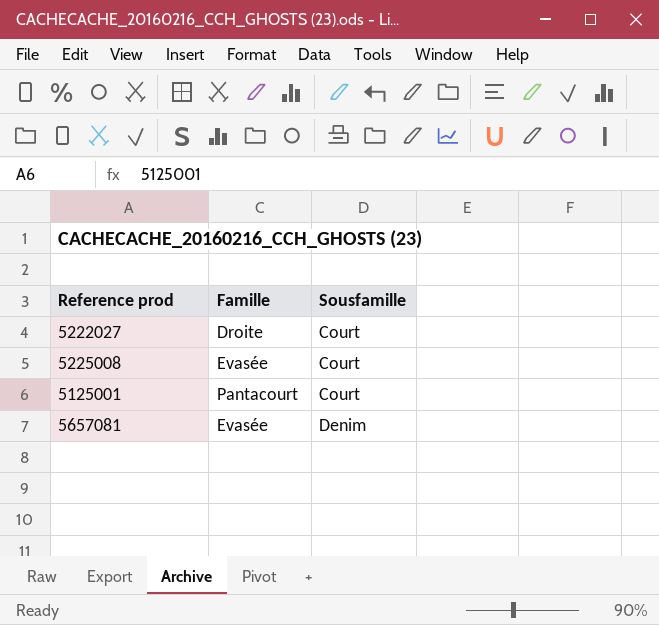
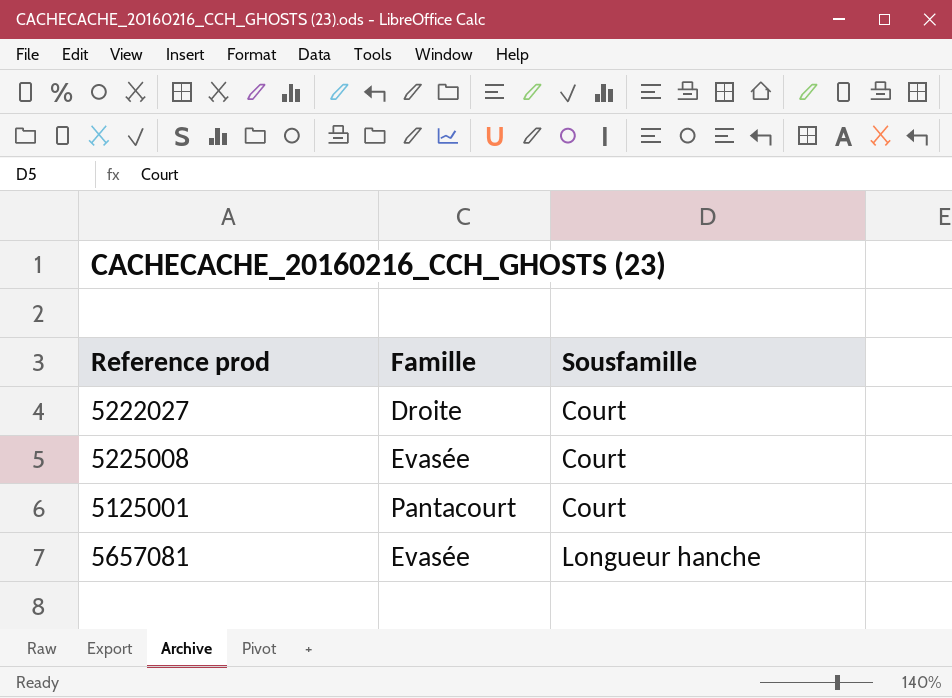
5657081 | Sousfamille: Denim -> Longueur hanche

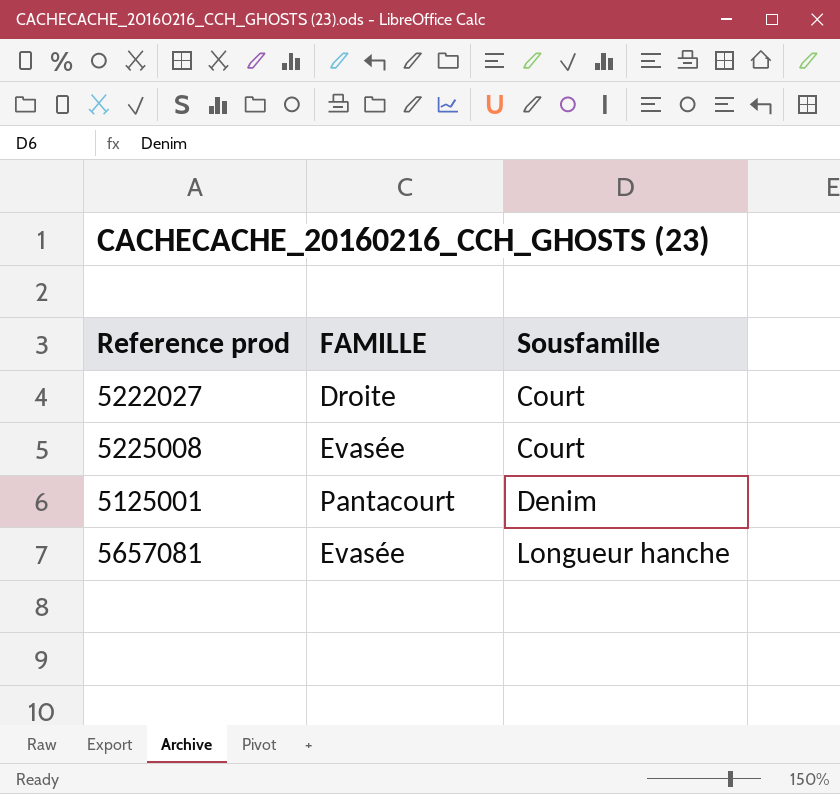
column name: Famille -> FAMILLE
5125001 | Sousfamille: Court -> Denim

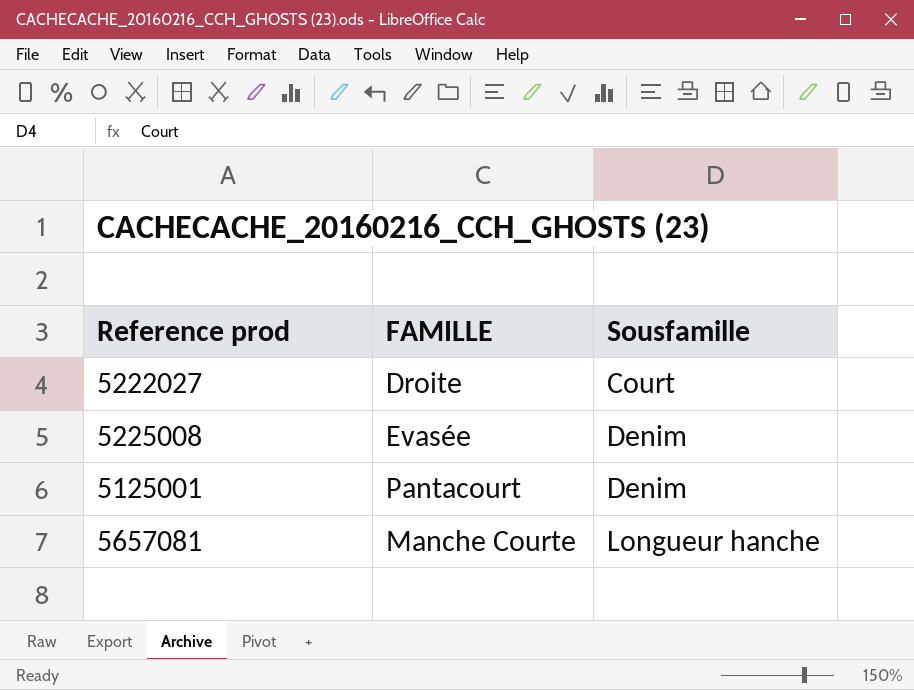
5225008 | Sousfamille: Court -> Denim
5657081 | FAMILLE: Evasée -> Manche Courte

